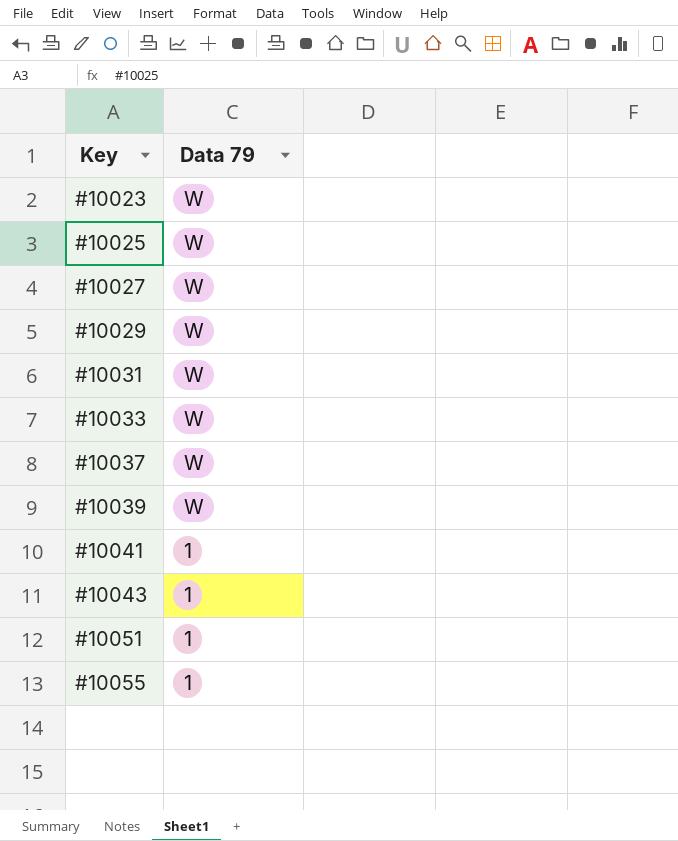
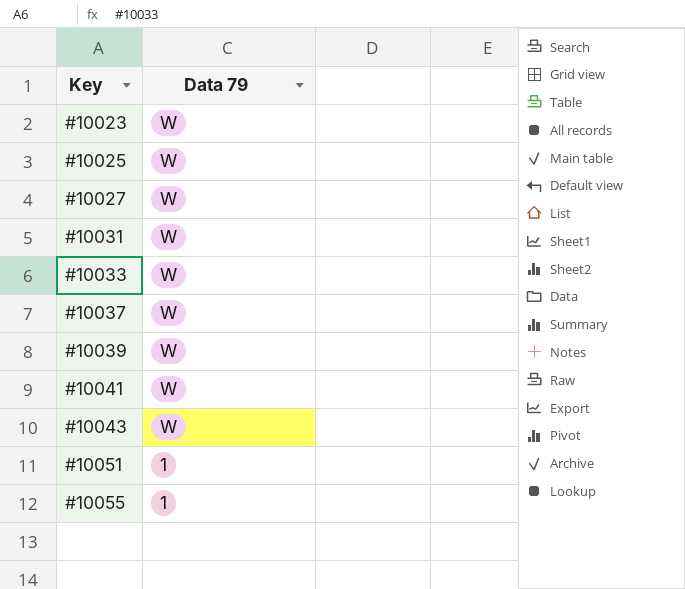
row #10029: W -> none
#10041 | Data 79: 1 -> W
#10043 | Data 79: 1 -> W

